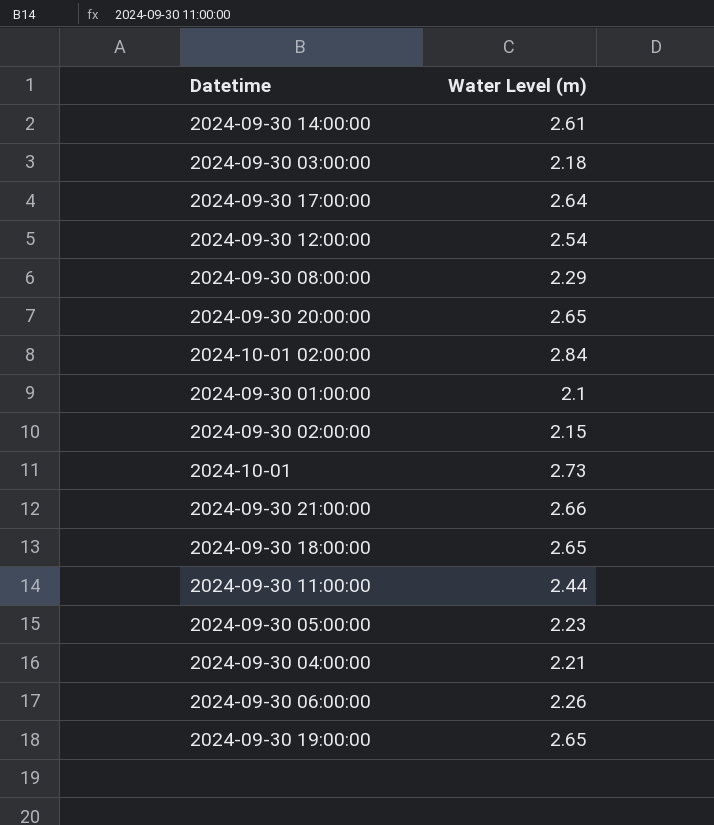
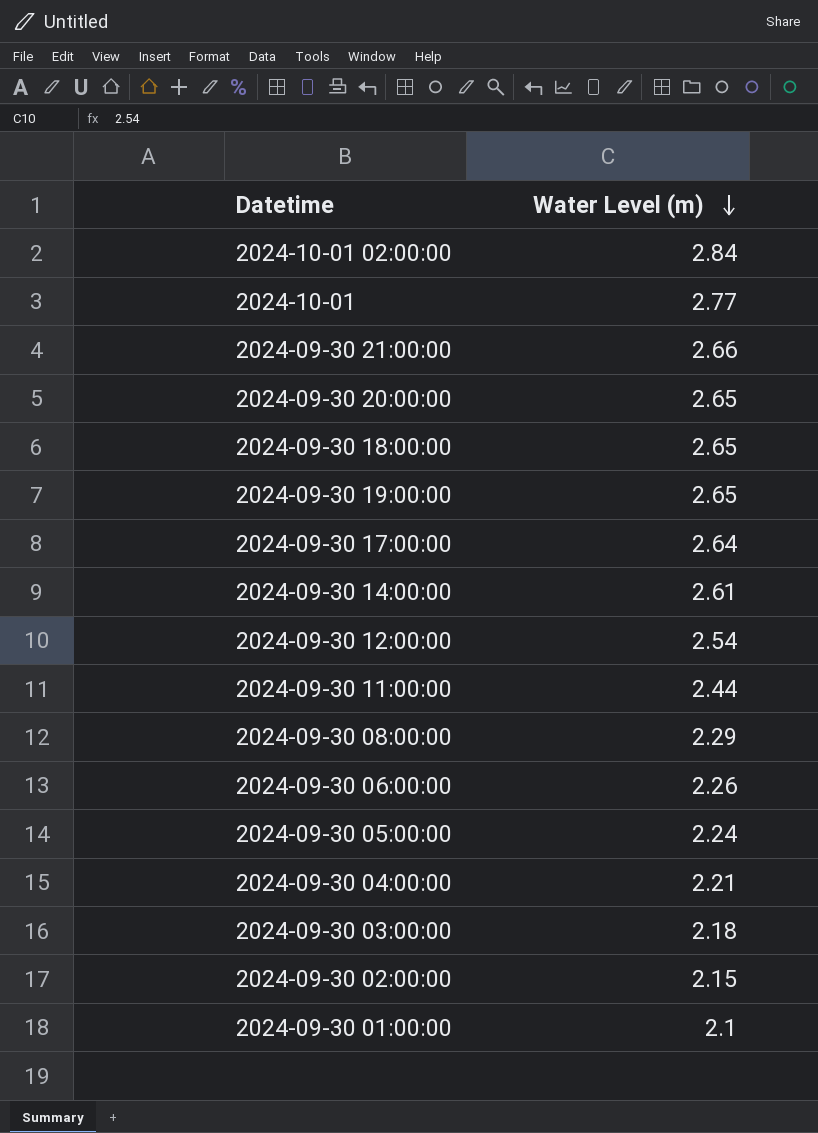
row order: none -> Water Level (m) descending
2024-10-01 | Water Level (m): 2.73 -> 2.77
2024-09-30 05:00:00 | Water Level (m): 2.23 -> 2.24

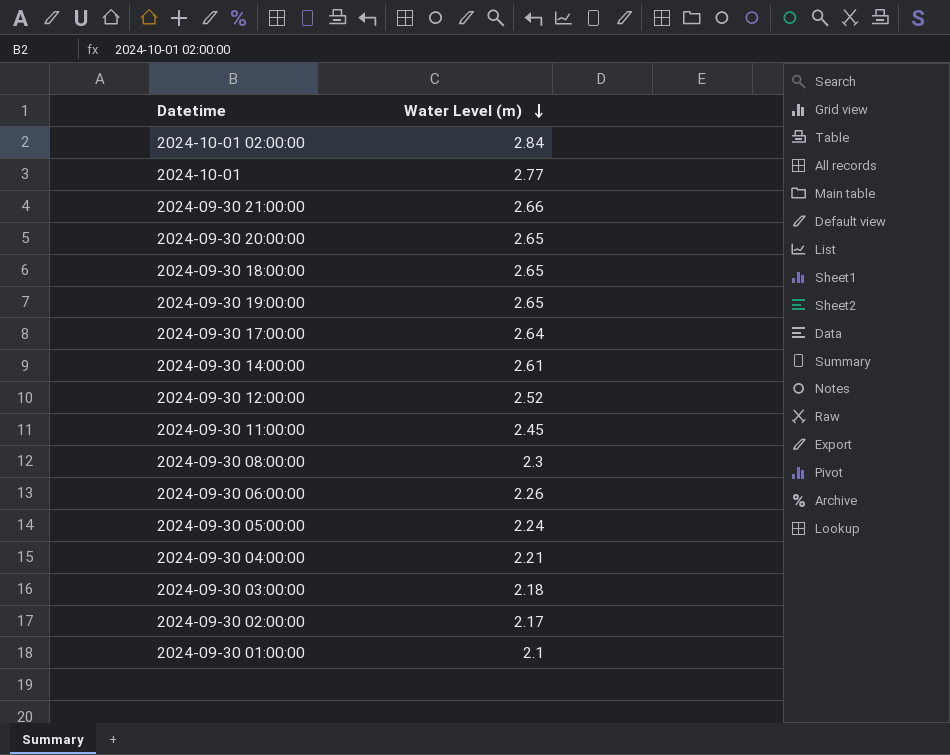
2024-09-30 12:00:00 | Water Level (m): 2.54 -> 2.52
2024-09-30 11:00:00 | Water Level (m): 2.44 -> 2.45
2024-09-30 08:00:00 | Water Level (m): 2.29 -> 2.3
2024-09-30 02:00:00 | Water Level (m): 2.15 -> 2.17

